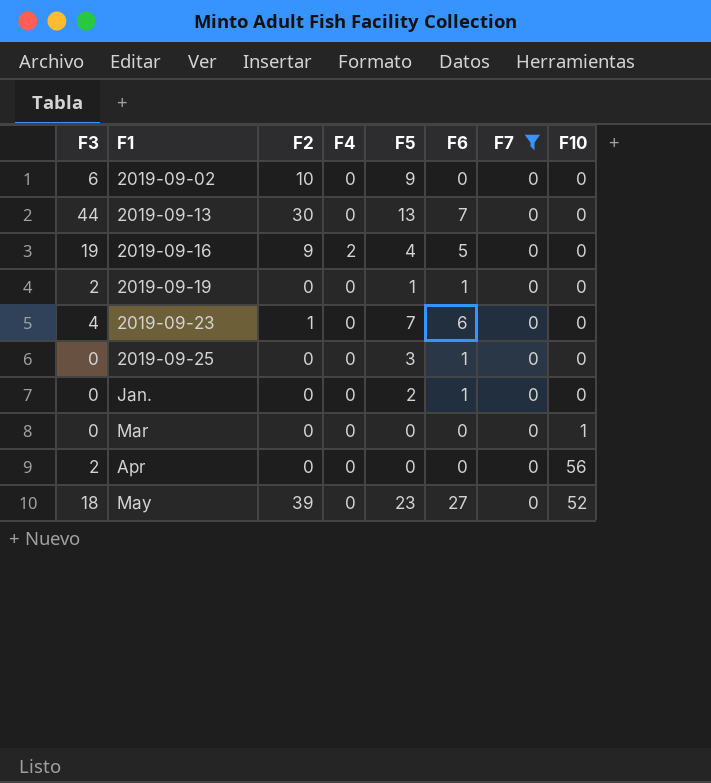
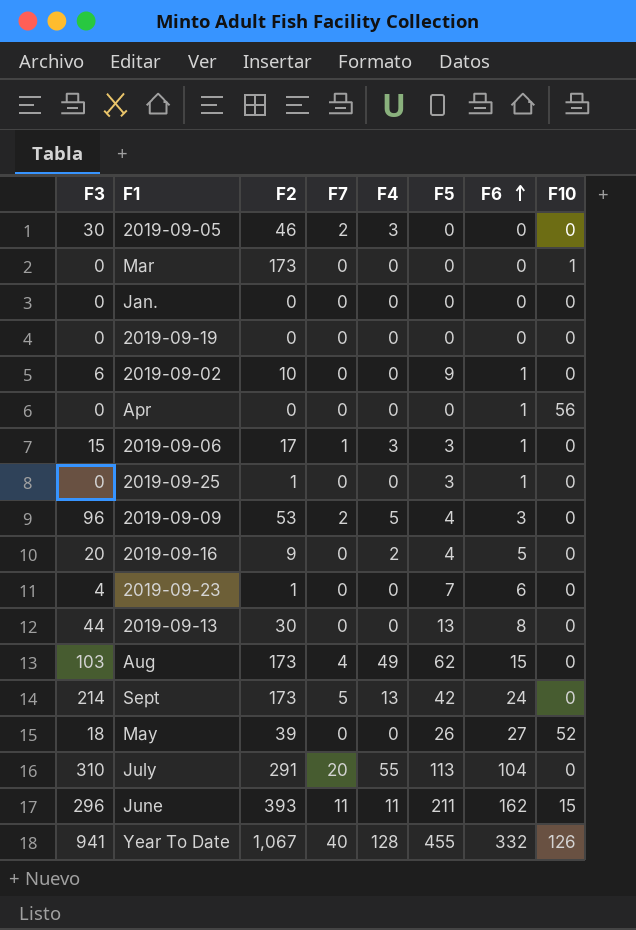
filter: F7 = 0 -> none
row order: none -> F6 ascending
column F7 | position: 7 -> 4
Mar | F2: 0 -> 173
Jan. | F5: 2 -> 0
Jan. | F6: 1 -> 0
2019-09-19 | F3: 2 -> 0
2019-09-19 | F5: 1 -> 0
2019-09-19 | F6: 1 -> 0
2019-09-02 | F6: 0 -> 1
Apr | F3: 2 -> 0
Apr | F6: 0 -> 1
2019-09-25 | F2: 0 -> 1
2019-09-16 | F3: 19 -> 20
2019-09-13 | F6: 7 -> 8
May | F5: 23 -> 26

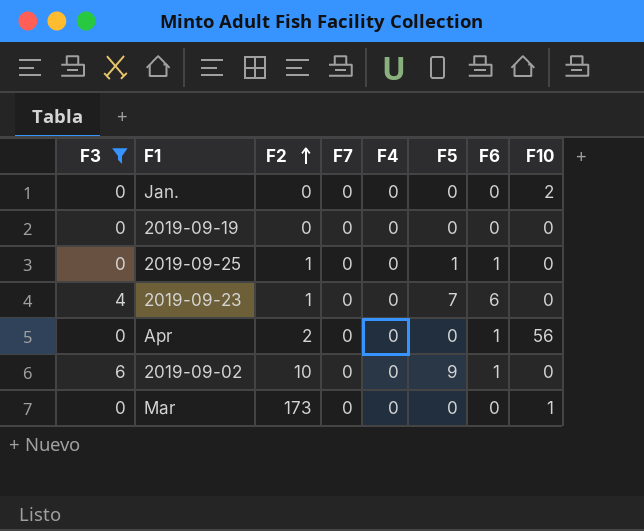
filter: none -> F3 <= 6
row order: F6 ascending -> F2 ascending
Jan. | F10: 0 -> 2
2019-09-25 | F5: 3 -> 1
Apr | F2: 0 -> 2

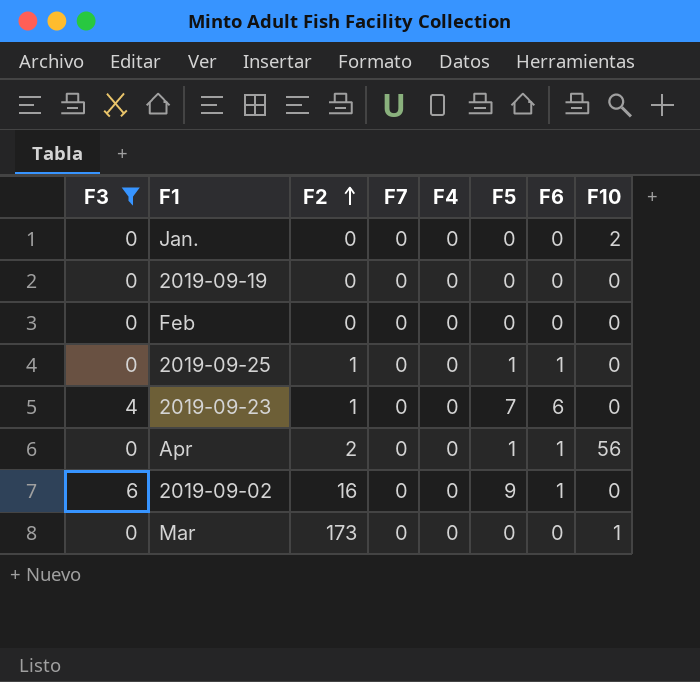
row Feb: none -> 0 | 0 | 0 | 0 | 0 | 0 | 0
Apr | F5: 0 -> 1
2019-09-02 | F2: 10 -> 16

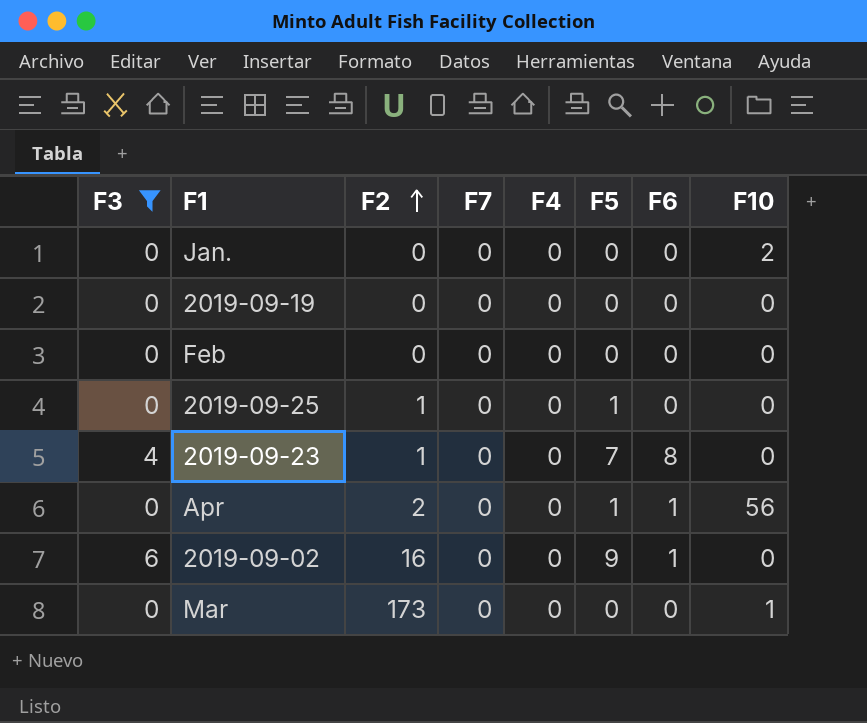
2019-09-25 | F6: 1 -> 0
2019-09-23 | F6: 6 -> 8

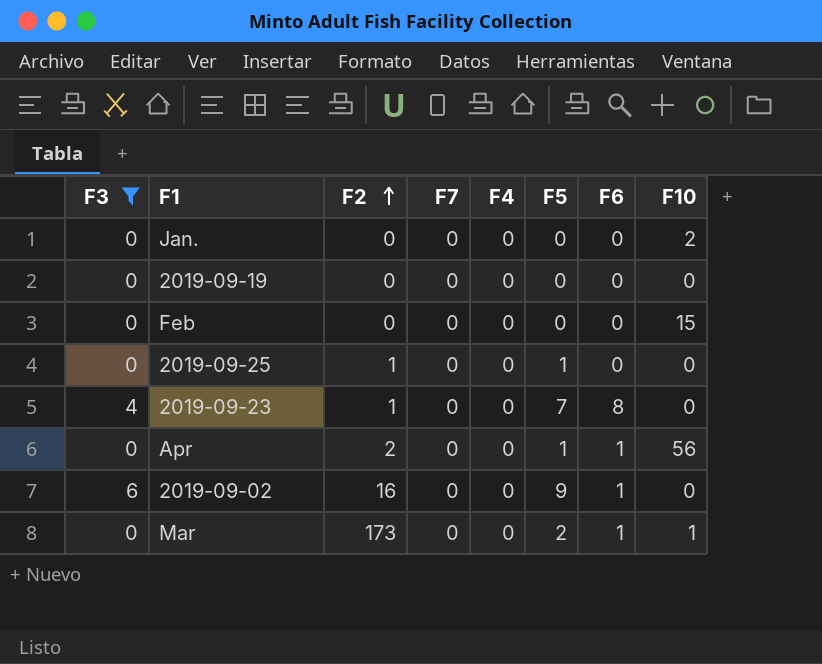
Feb | F10: 0 -> 15
Mar | F5: 0 -> 2
Mar | F6: 0 -> 1

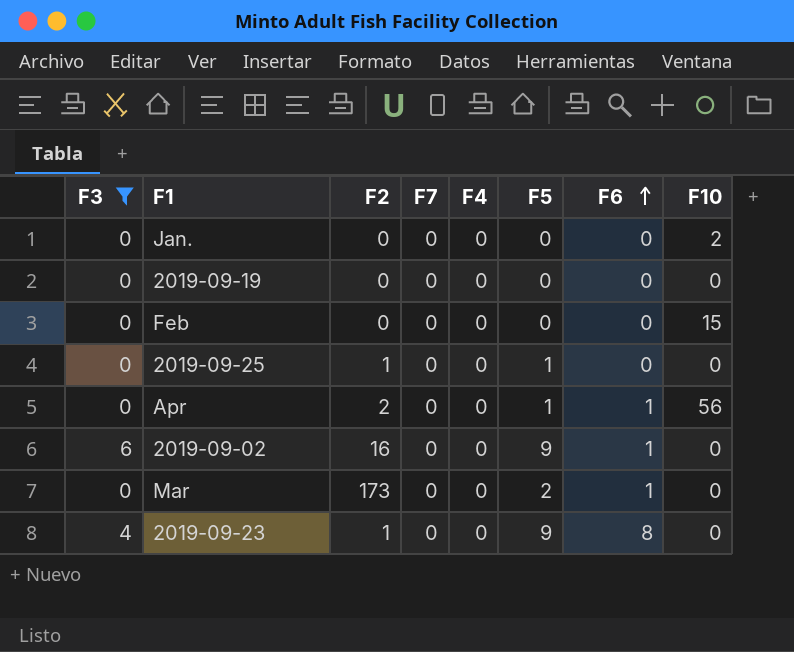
row order: F2 ascending -> F6 ascending
Mar | F10: 1 -> 0
2019-09-23 | F5: 7 -> 9

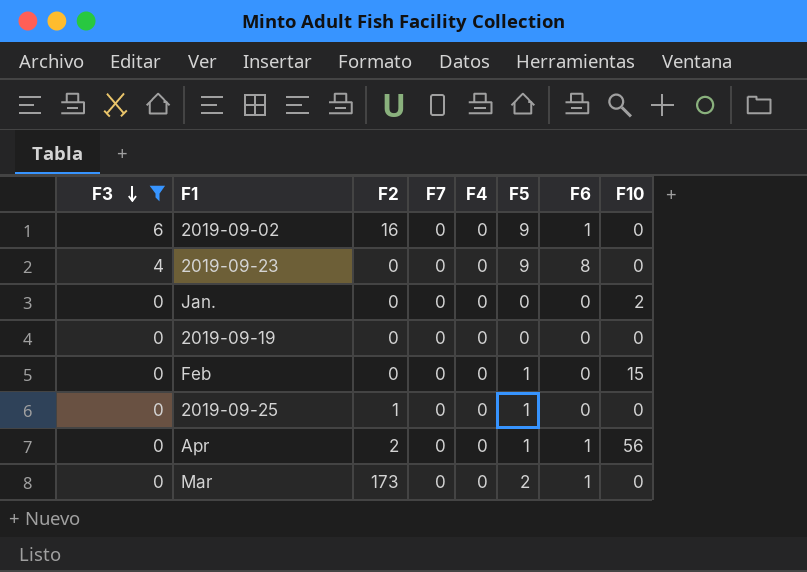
row order: F6 ascending -> F3 descending
2019-09-23 | F2: 1 -> 0
Feb | F5: 0 -> 1

